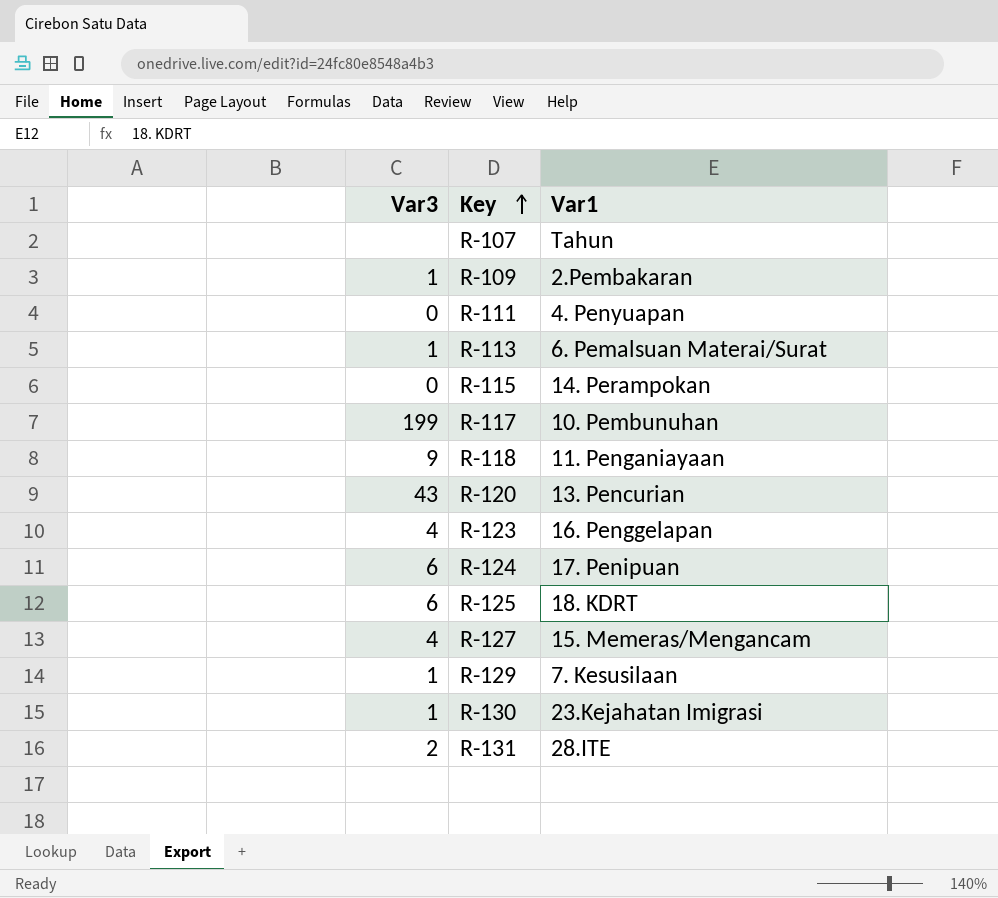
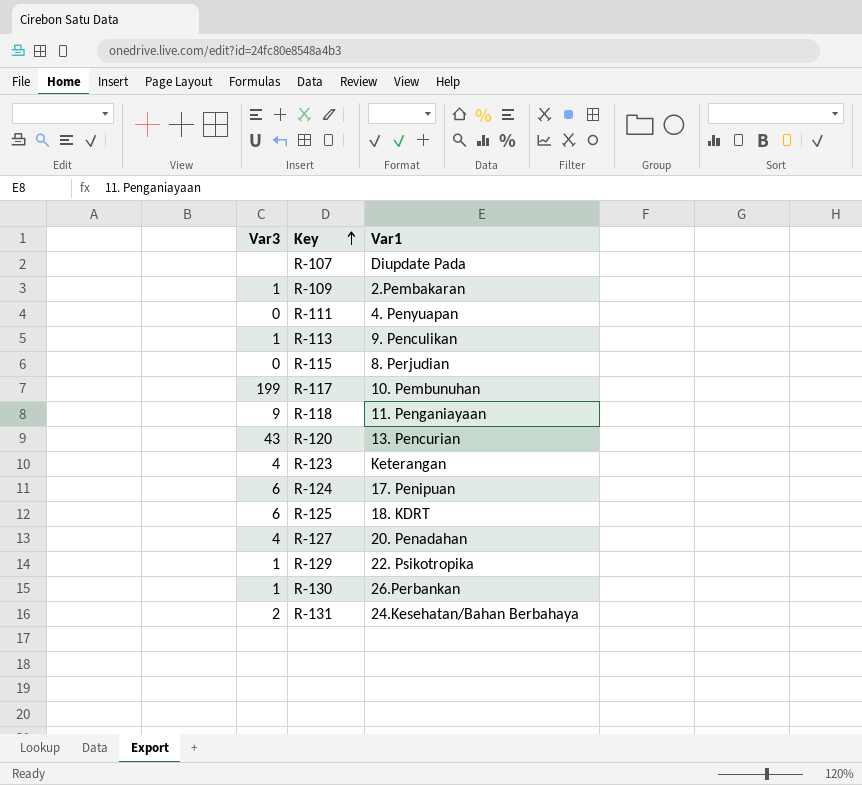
R-107 | Var1: Tahun -> Diupdate Pada
R-113 | Var1: 6. Pemalsuan Materai/Surat -> 9. Penculikan
R-115 | Var1: 14. Perampokan -> 8. Perjudian
R-123 | Var1: 16. Penggelapan -> Keterangan
R-127 | Var1: 15. Memeras/Mengancam -> 20. Penadahan
R-129 | Var1: 7. Kesusilaan -> 22. Psikotropika
R-130 | Var1: 23.Kejahatan Imigrasi -> 26.Perbankan
R-131 | Var1: 28.ITE -> 24.Kesehatan/Bahan Berbahaya

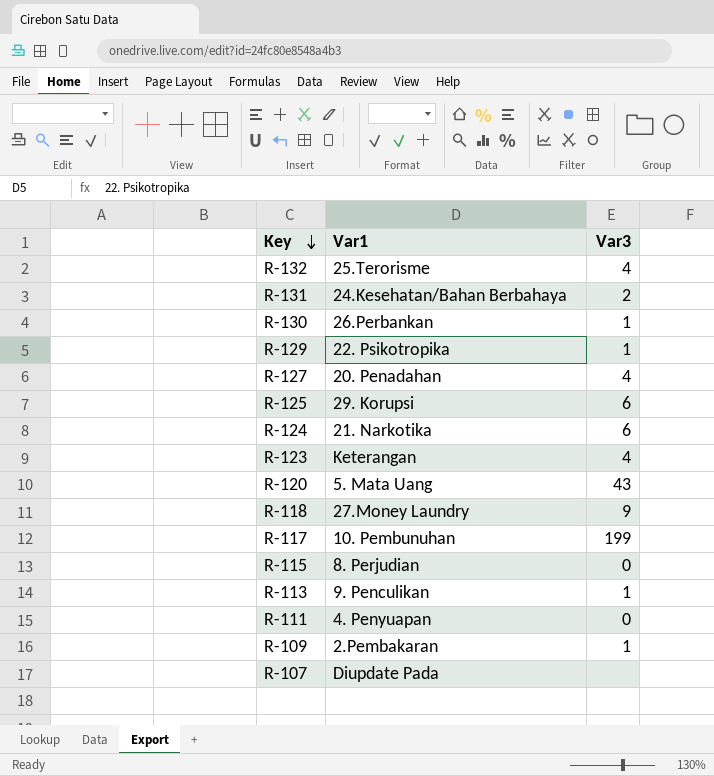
row order: Key ascending -> Key descending
column Var3 | position: 1 -> 3
row R-132: none -> 25.Terorisme | 4
R-125 | Var1: 18. KDRT -> 29. Korupsi
R-124 | Var1: 17. Penipuan -> 21. Narkotika
R-120 | Var1: 13. Pencurian -> 5. Mata Uang
R-118 | Var1: 11. Penganiayaan -> 27.Money Laundry

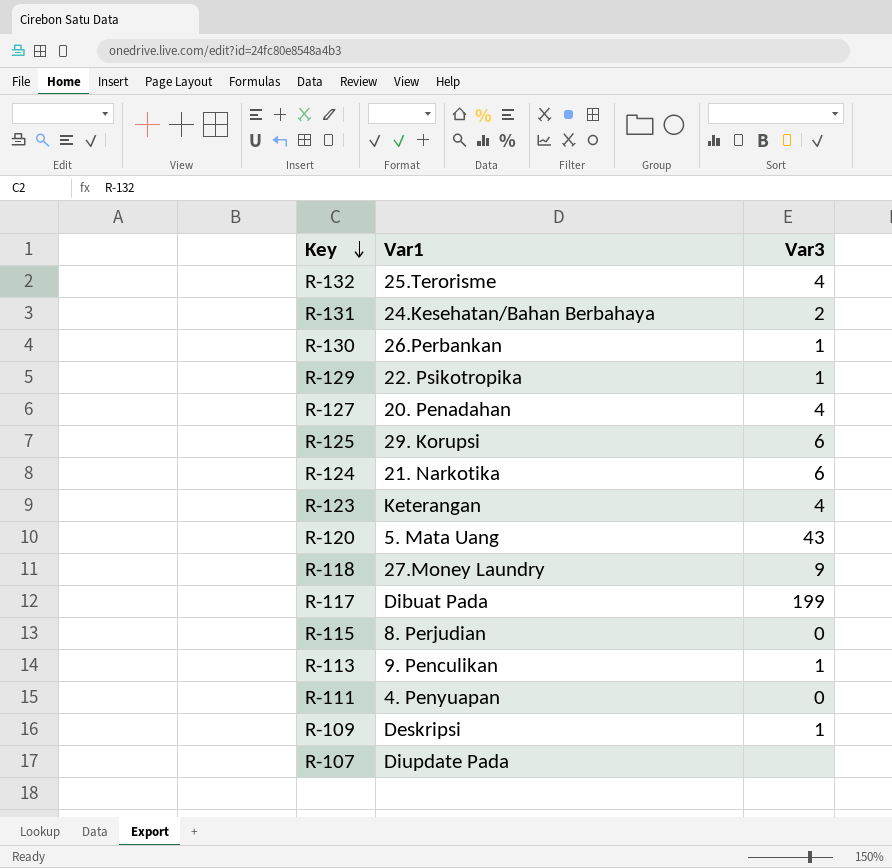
R-117 | Var1: 10. Pembunuhan -> Dibuat Pada
R-109 | Var1: 2.Pembakaran -> Deskripsi

